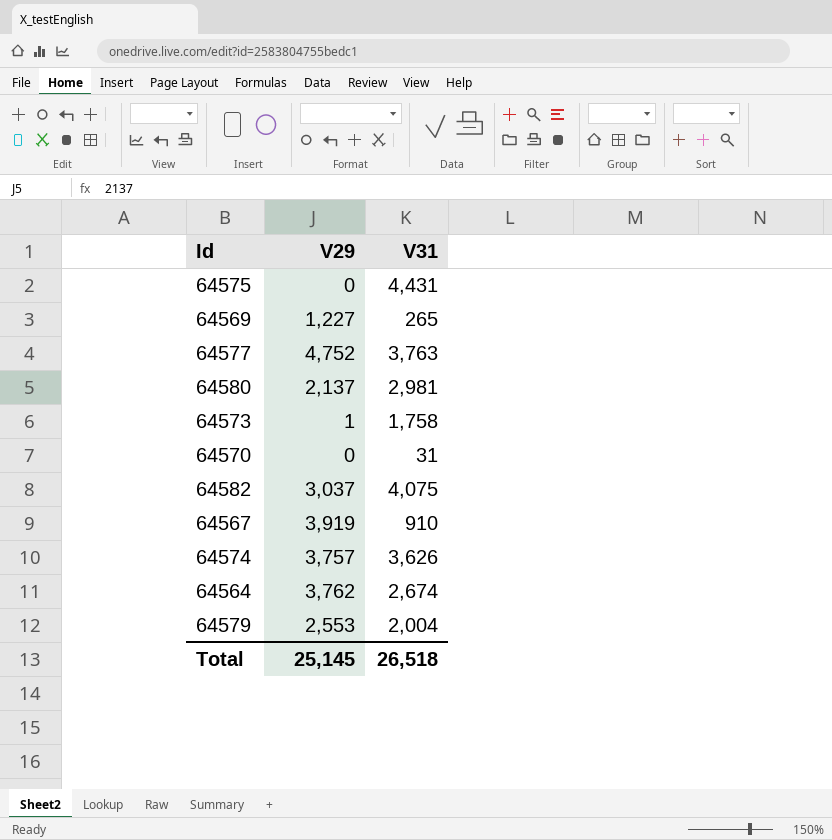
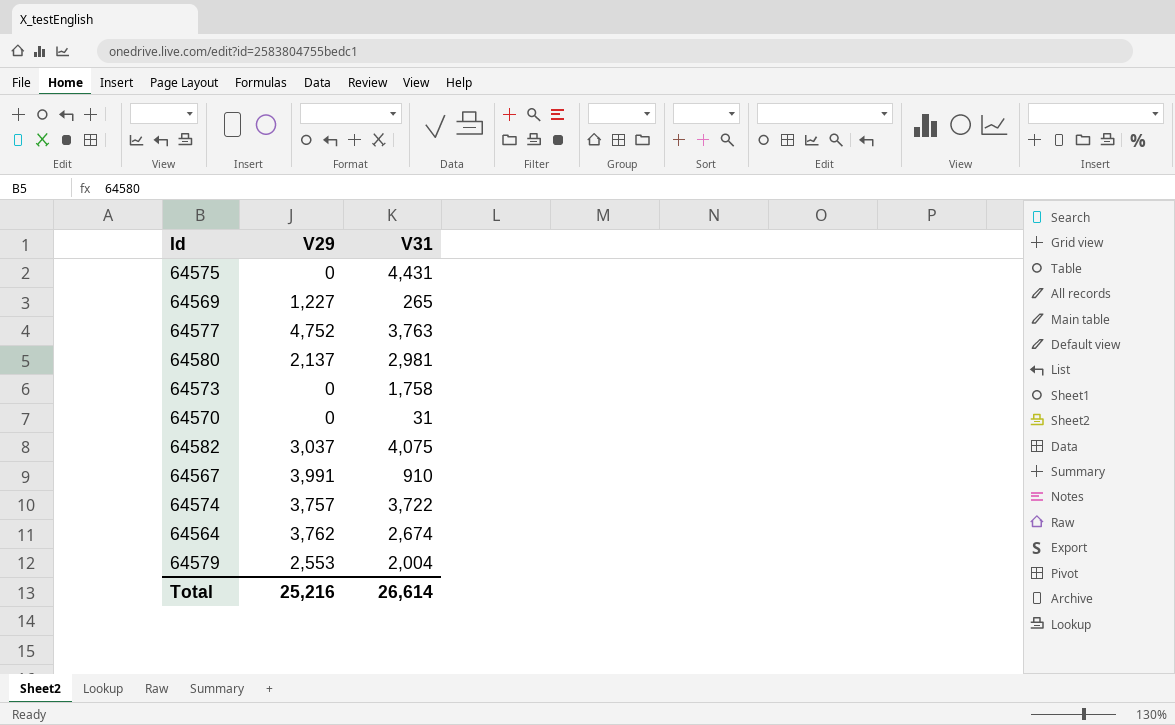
64573 | V29: 1 -> 0
64567 | V29: 3,919 -> 3,991
64574 | V31: 3,626 -> 3,722
Total | V29: 25,145 -> 25,216
Total | V31: 26,518 -> 26,614

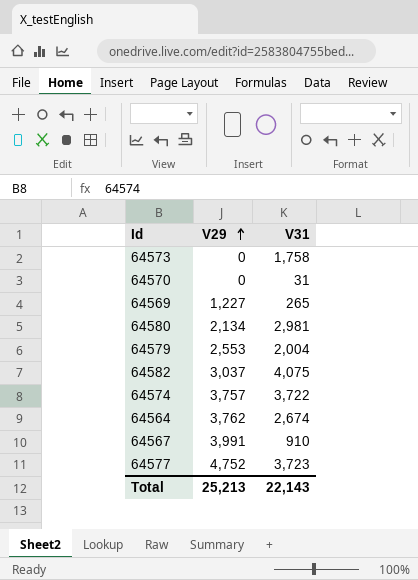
row order: none -> V29 ascending
row 64575: 0 | 4,431 -> none
64580 | V29: 2,137 -> 2,134
64577 | V31: 3,763 -> 3,723
Total | V29: 25,216 -> 25,213
Total | V31: 26,614 -> 22,143

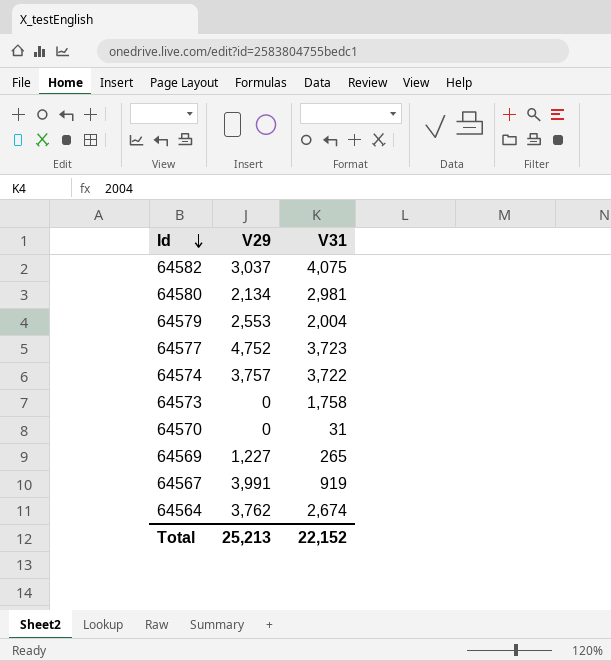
row order: V29 ascending -> Id descending
64567 | V31: 910 -> 919
Total | V31: 22,143 -> 22,152

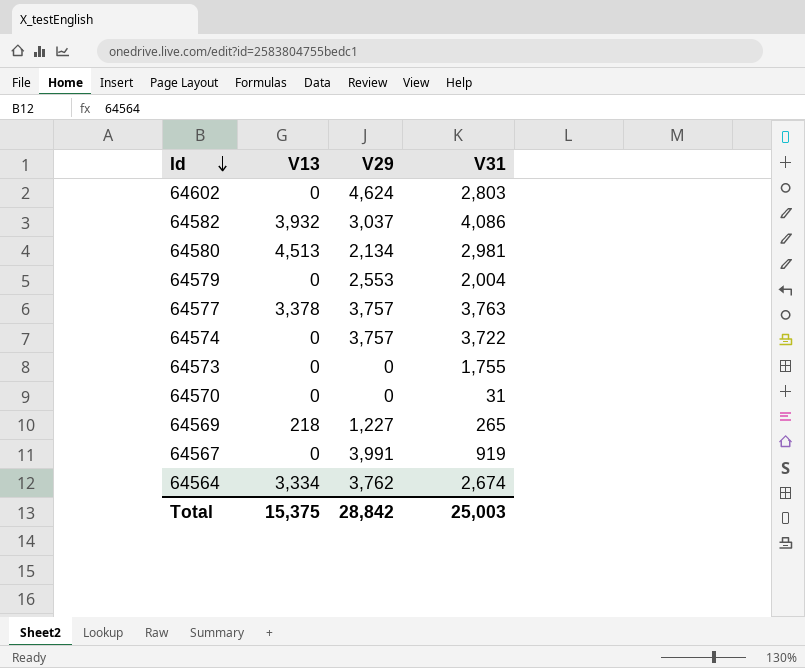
column V13 | position: none -> 2
row 64602: none -> 0 | 4,624 | 2,803
64582 | V31: 4,075 -> 4,086
64577 | V29: 4,752 -> 3,757
64577 | V31: 3,723 -> 3,763
64573 | V31: 1,758 -> 1,755
Total | V29: 25,213 -> 28,842
Total | V31: 22,152 -> 25,003

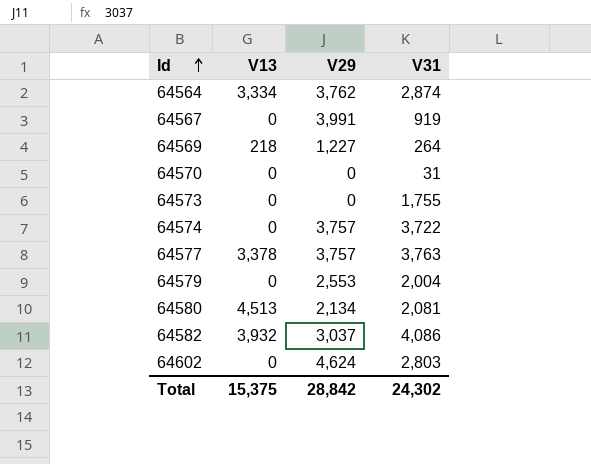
row order: Id descending -> Id ascending
64564 | V31: 2,674 -> 2,874
64569 | V31: 265 -> 264
64580 | V31: 2,981 -> 2,081
Total | V31: 25,003 -> 24,302

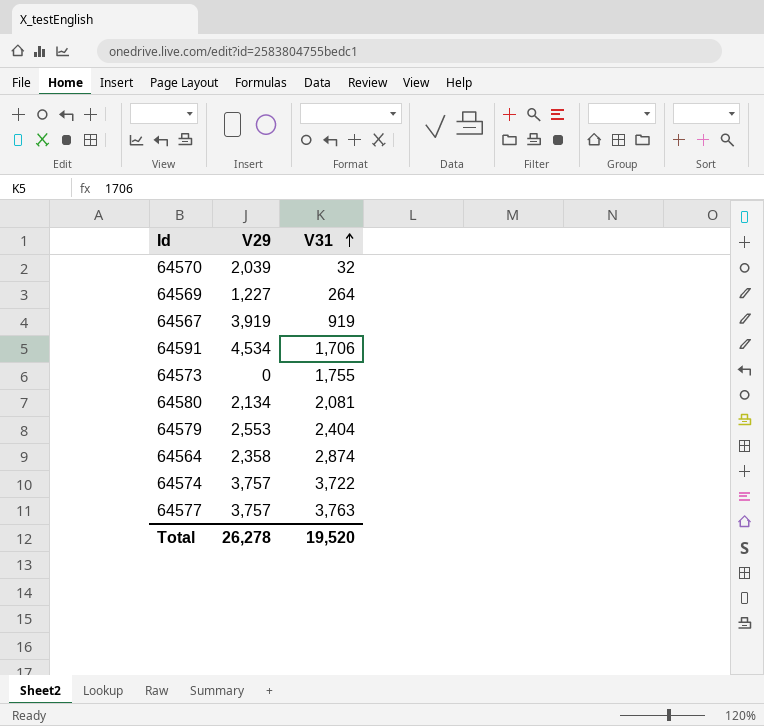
row order: Id ascending -> V31 ascending
column V13 | position: 2 -> none
row 64582: 3,932 | 3,037 | 4,086 -> none
row 64602: 0 | 4,624 | 2,803 -> none
64570 | V29: 0 -> 2,039
64570 | V31: 31 -> 32
64567 | V29: 3,991 -> 3,919
row 64591: none -> 4,534 | 1,706
64579 | V31: 2,004 -> 2,404
64564 | V29: 3,762 -> 2,358
Total | V29: 28,842 -> 26,278
Total | V31: 24,302 -> 19,520

